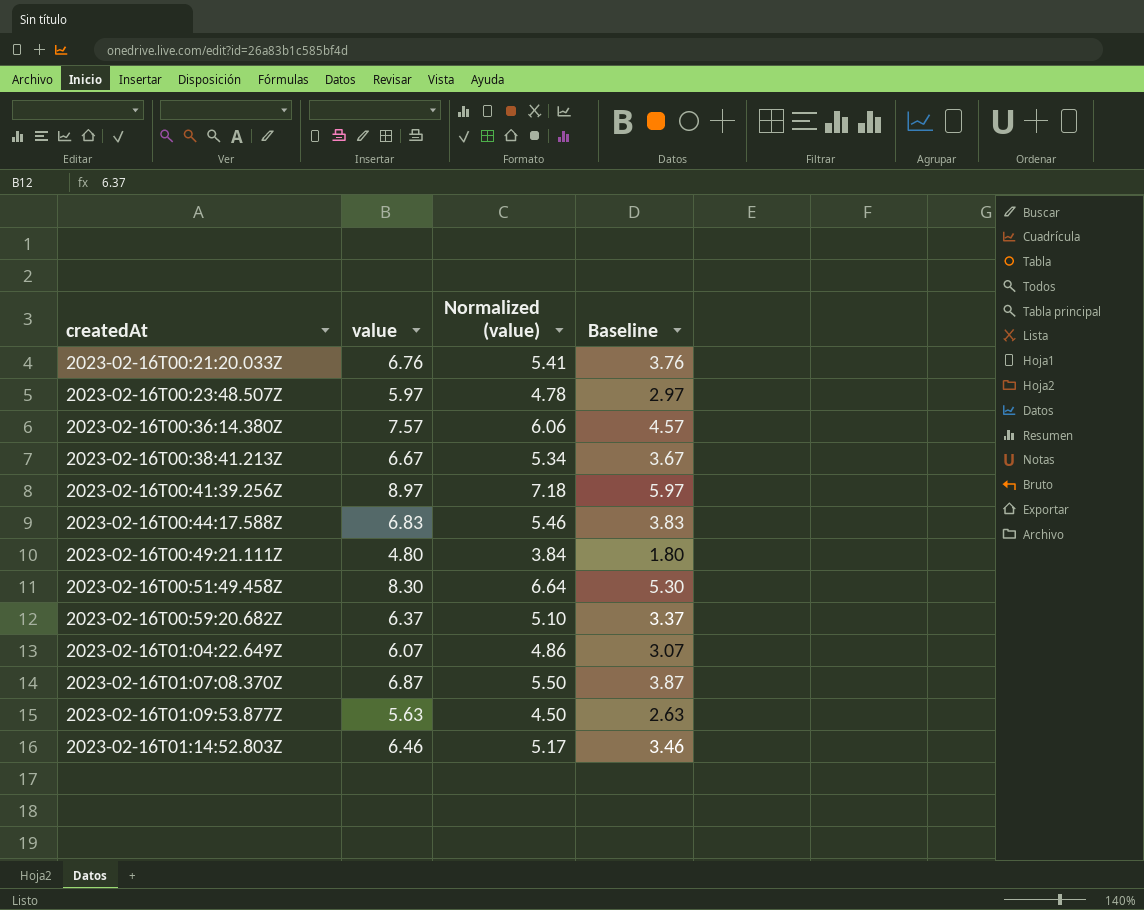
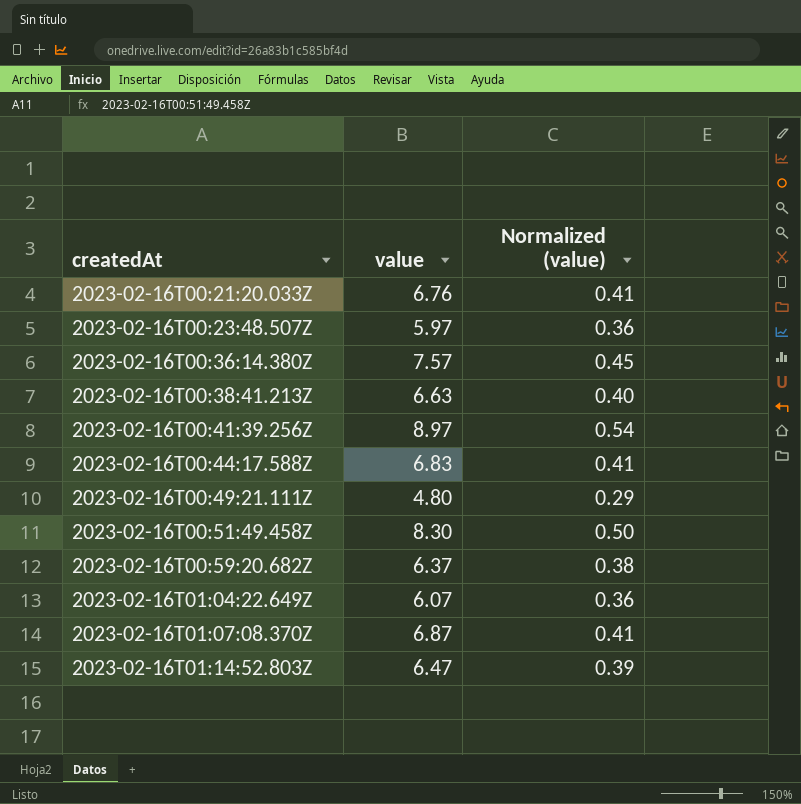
column Baseline | formula: [value] - 3 -> none
column Normalized (value) | formula: [value] * 0.8 -> [value] * 0.06
row 2023-02-16T01:09:53.877Z: 5.63 | 4.50 | 2.63 -> none
2023-02-16T00:38:41.213Z | value: 6.67 -> 6.63
2023-02-16T01:14:52.803Z | value: 6.46 -> 6.47

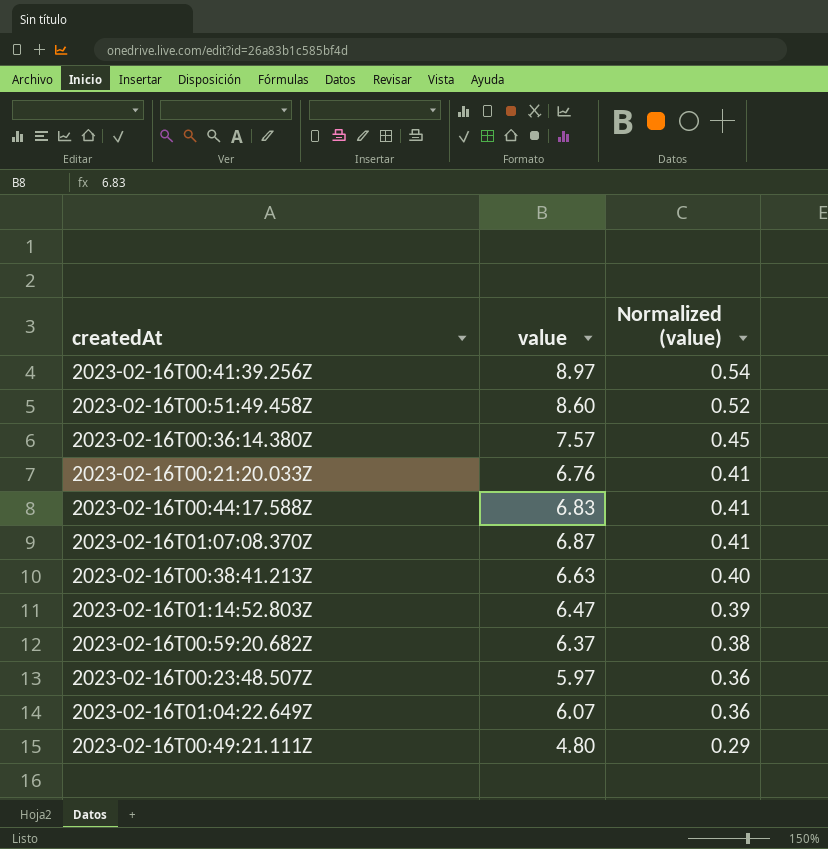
row order: createdAt ascending -> Normalized (value) descending
2023-02-16T00:51:49.458Z | value: 8.30 -> 8.60
2023-02-16T00:51:49.458Z | Normalized (value): 0.50 -> 0.52

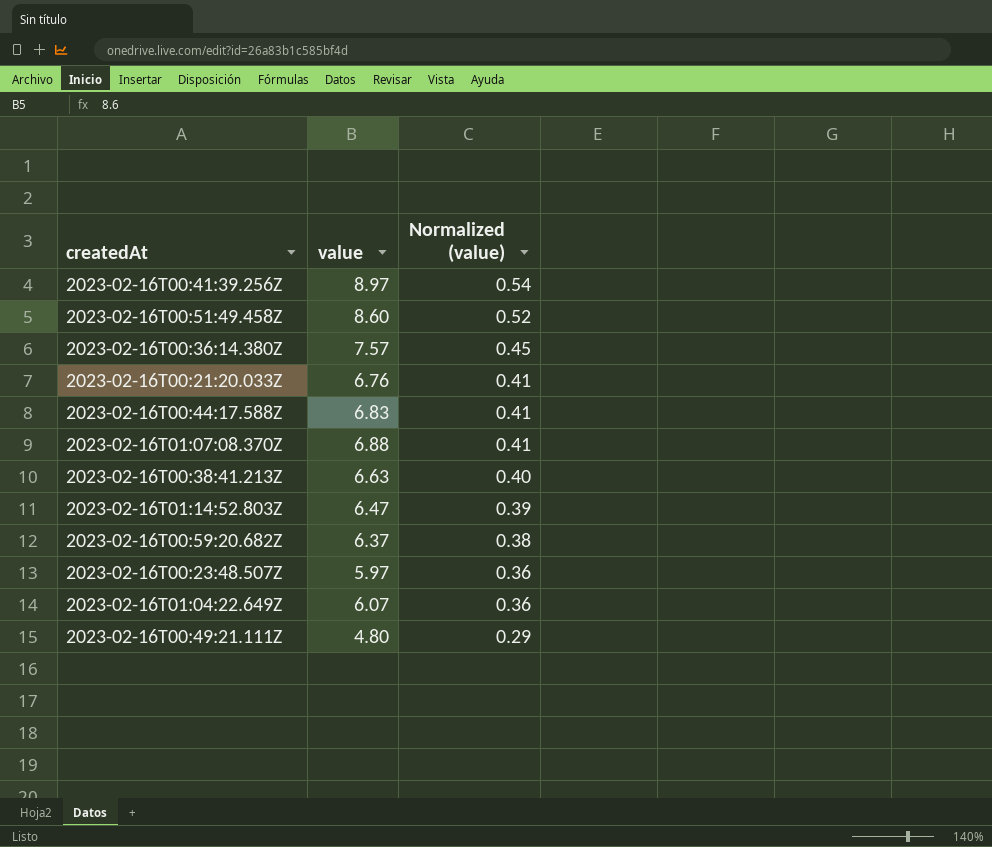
2023-02-16T01:07:08.370Z | value: 6.87 -> 6.88

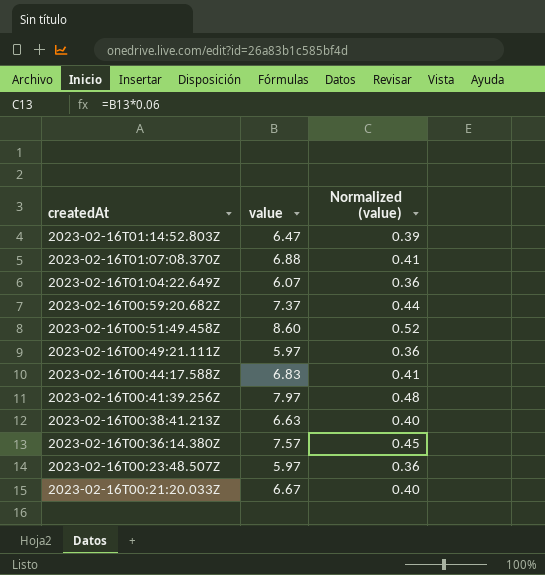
row order: Normalized (value) descending -> createdAt descending
2023-02-16T00:59:20.682Z | value: 6.37 -> 7.37
2023-02-16T00:59:20.682Z | Normalized (value): 0.38 -> 0.44
2023-02-16T00:49:21.111Z | value: 4.80 -> 5.97
2023-02-16T00:49:21.111Z | Normalized (value): 0.29 -> 0.36
2023-02-16T00:41:39.256Z | value: 8.97 -> 7.97
2023-02-16T00:41:39.256Z | Normalized (value): 0.54 -> 0.48
2023-02-16T00:21:20.033Z | value: 6.76 -> 6.67
2023-02-16T00:21:20.033Z | Normalized (value): 0.41 -> 0.40

